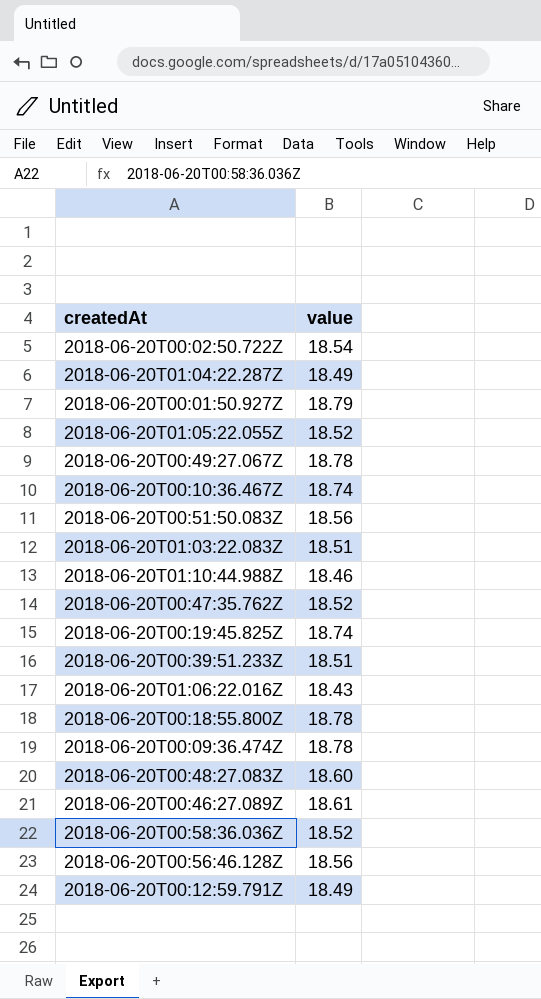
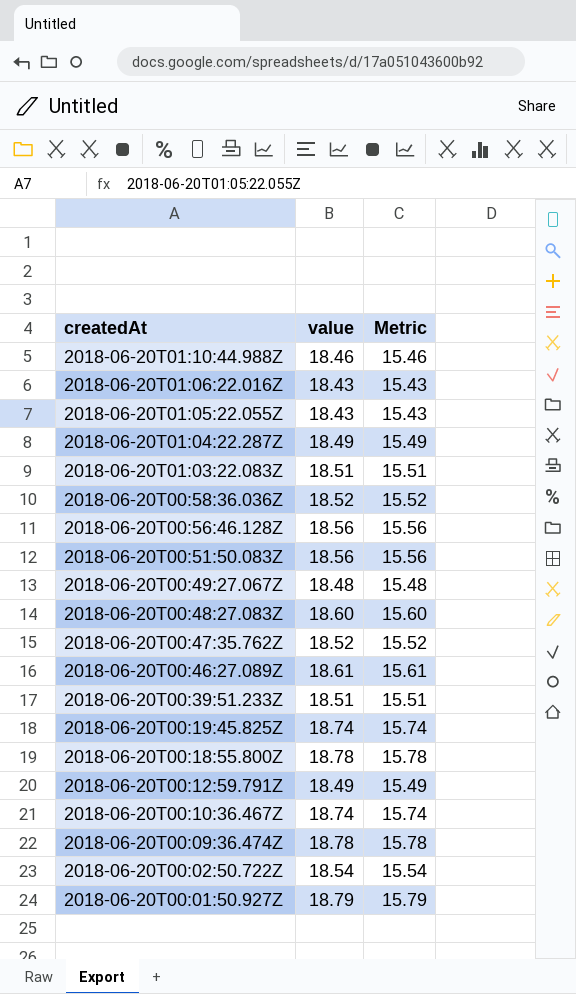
row order: none -> createdAt descending
column Metric | formula: none -> [value] - 3
2018-06-20T01:05:22.055Z | value: 18.52 -> 18.43
2018-06-20T00:49:27.067Z | value: 18.78 -> 18.48

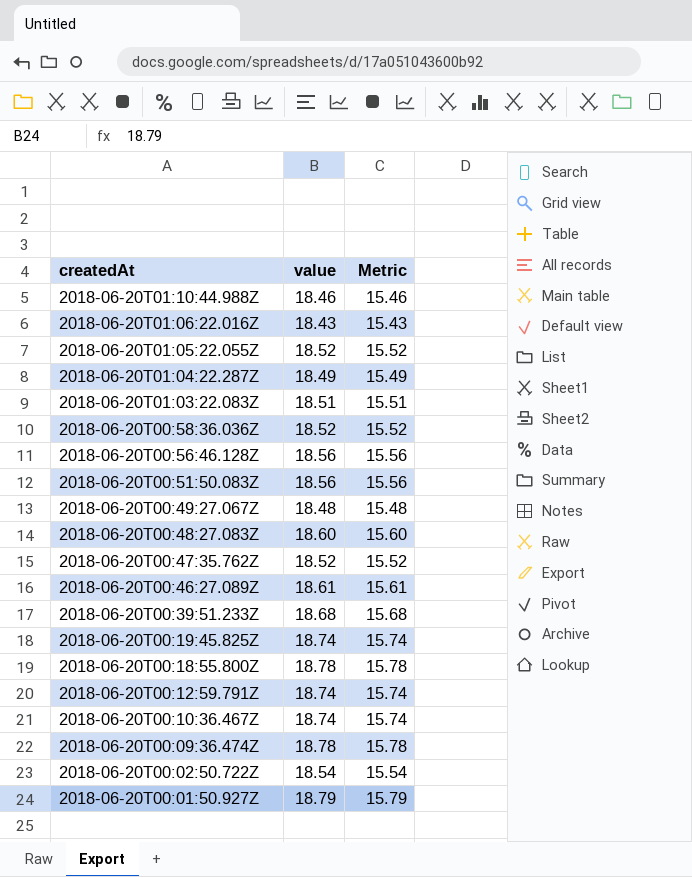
2018-06-20T01:05:22.055Z | value: 18.43 -> 18.52
2018-06-20T01:05:22.055Z | Metric: 15.43 -> 15.52
2018-06-20T00:39:51.233Z | value: 18.51 -> 18.68
2018-06-20T00:39:51.233Z | Metric: 15.51 -> 15.68
2018-06-20T00:12:59.791Z | value: 18.49 -> 18.74
2018-06-20T00:12:59.791Z | Metric: 15.49 -> 15.74

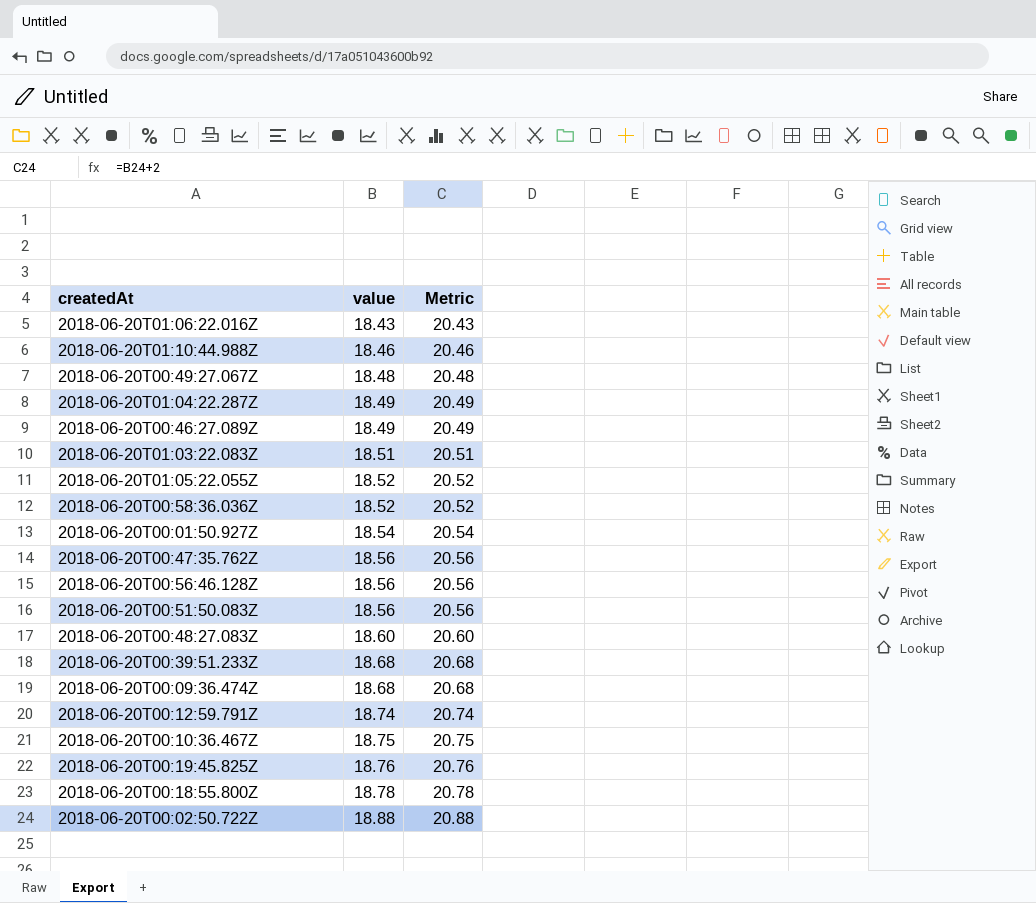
row order: createdAt descending -> value ascending
column Metric | formula: [value] - 3 -> [value] + 2
2018-06-20T00:46:27.089Z | value: 18.61 -> 18.49
2018-06-20T00:01:50.927Z | value: 18.79 -> 18.54
2018-06-20T00:47:35.762Z | value: 18.52 -> 18.56
2018-06-20T00:09:36.474Z | value: 18.78 -> 18.68
2018-06-20T00:10:36.467Z | value: 18.74 -> 18.75
2018-06-20T00:19:45.825Z | value: 18.74 -> 18.76
2018-06-20T00:02:50.722Z | value: 18.54 -> 18.88

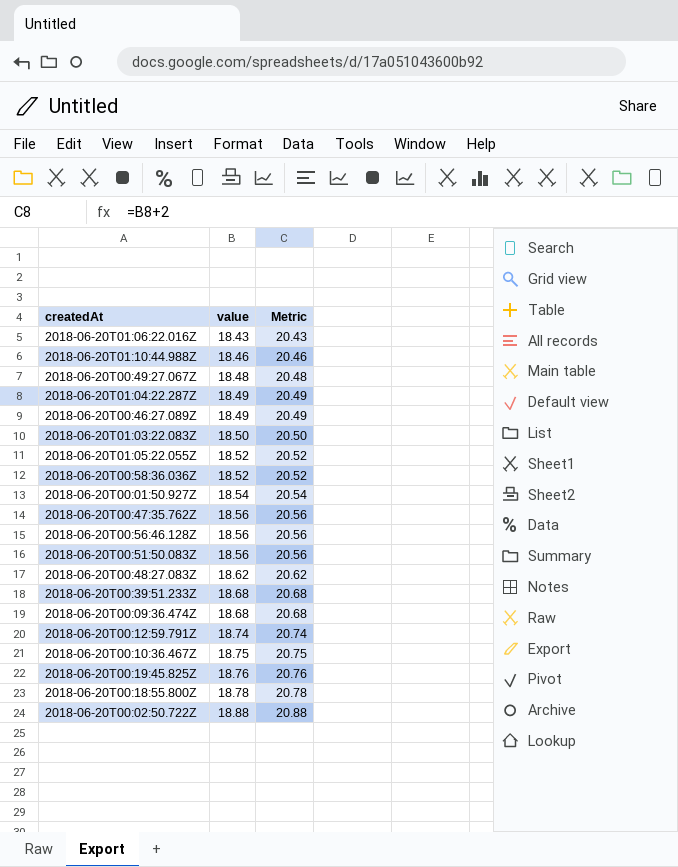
2018-06-20T01:03:22.083Z | value: 18.51 -> 18.50
2018-06-20T01:03:22.083Z | Metric: 20.51 -> 20.50
2018-06-20T00:48:27.083Z | value: 18.60 -> 18.62
2018-06-20T00:48:27.083Z | Metric: 20.60 -> 20.62

